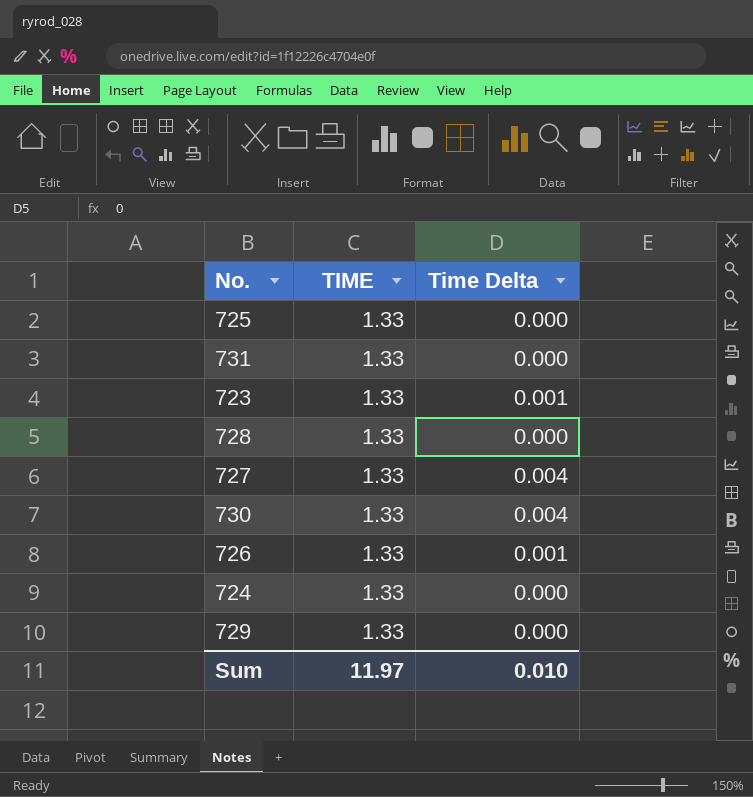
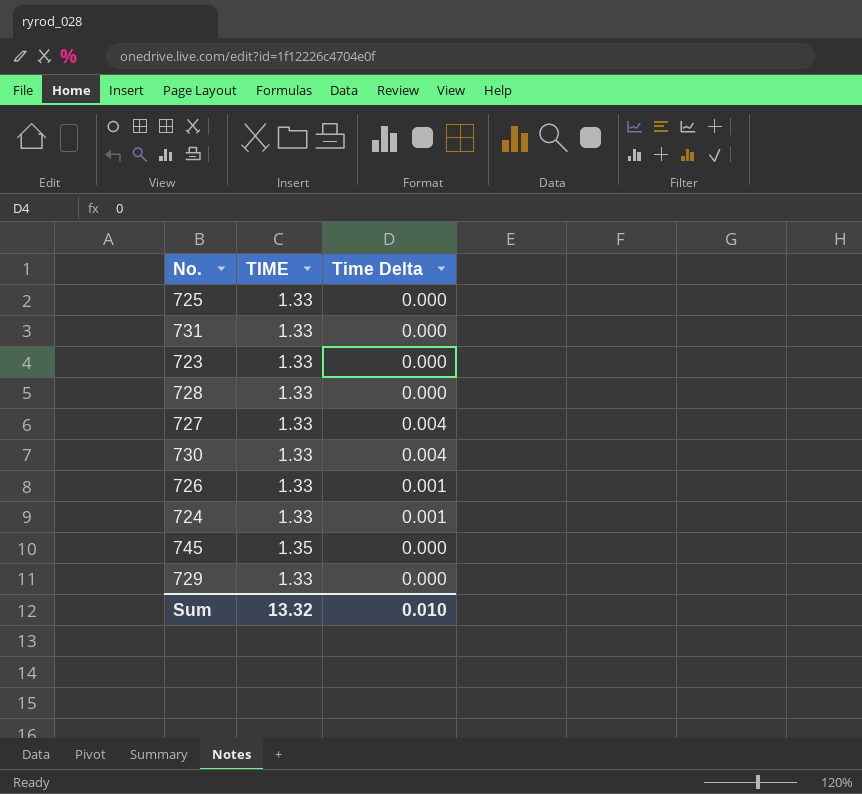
723 | Time Delta: 0.001 -> 0.000
724 | Time Delta: 0.000 -> 0.001
row 745: none -> 1.35 | 0.000
Sum | TIME: 11.97 -> 13.32

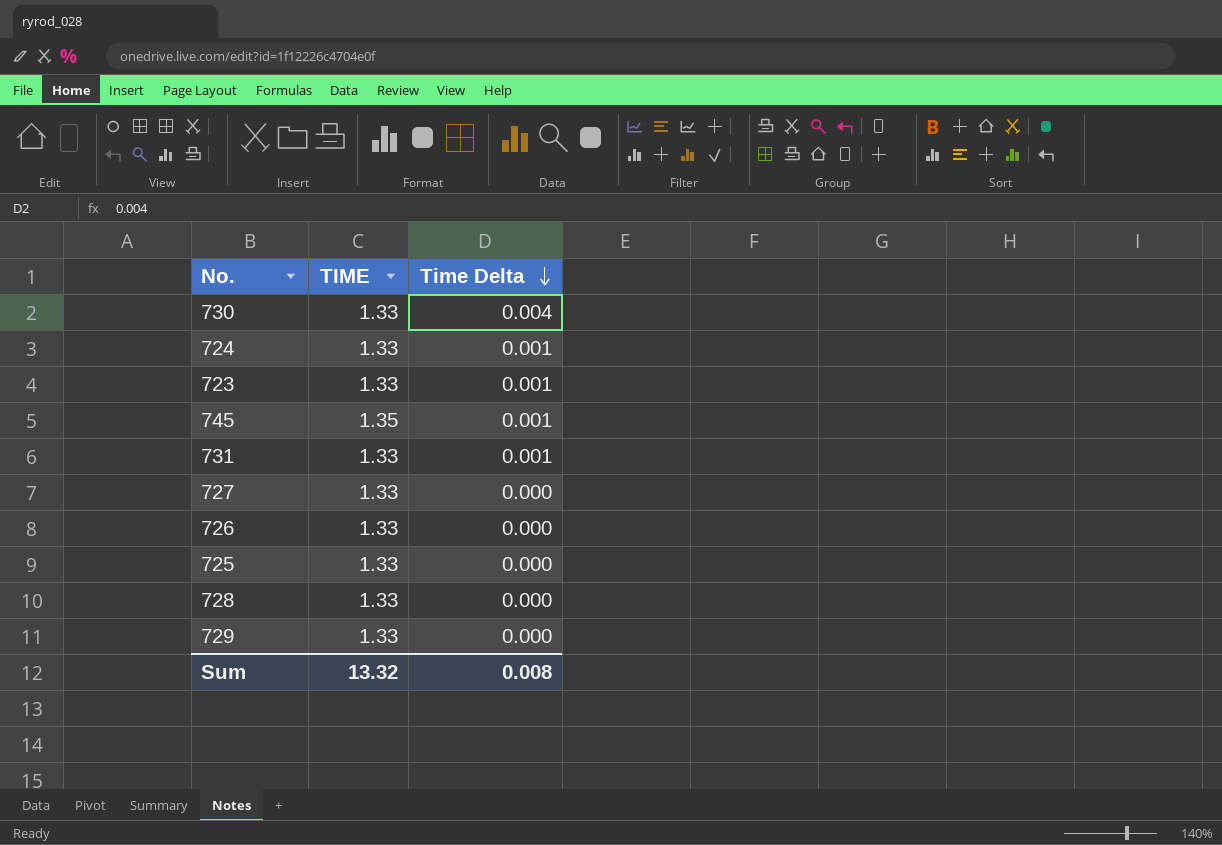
row order: none -> Time Delta descending
723 | Time Delta: 0.000 -> 0.001
745 | Time Delta: 0.000 -> 0.001
731 | Time Delta: 0.000 -> 0.001
727 | Time Delta: 0.004 -> 0.000
726 | Time Delta: 0.001 -> 0.000
Sum | Time Delta: 0.010 -> 0.008

